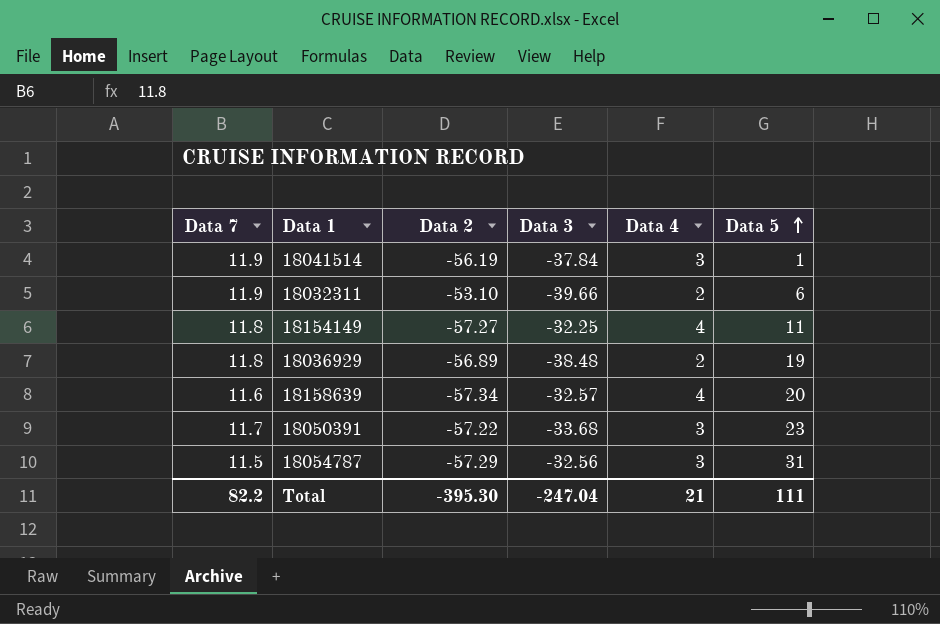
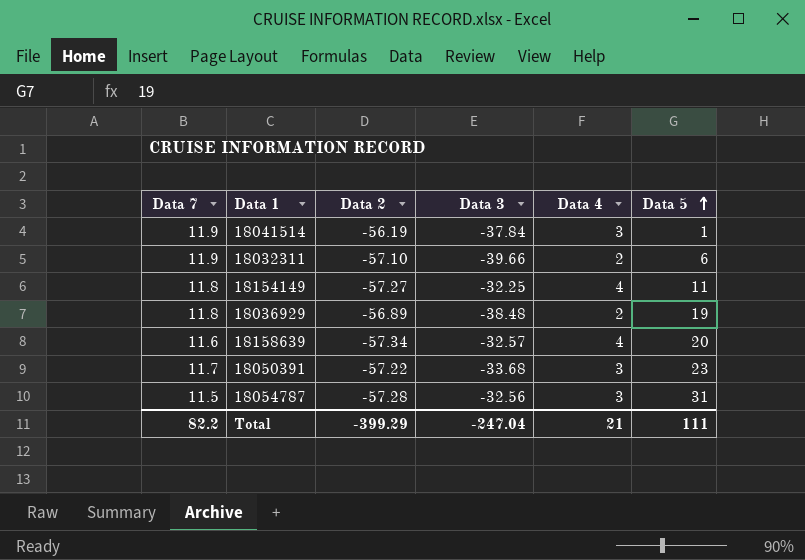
18032311 | Data 2: -53.10 -> -57.10
18054787 | Data 2: -57.29 -> -57.28
Total | Data 2: -395.30 -> -399.29

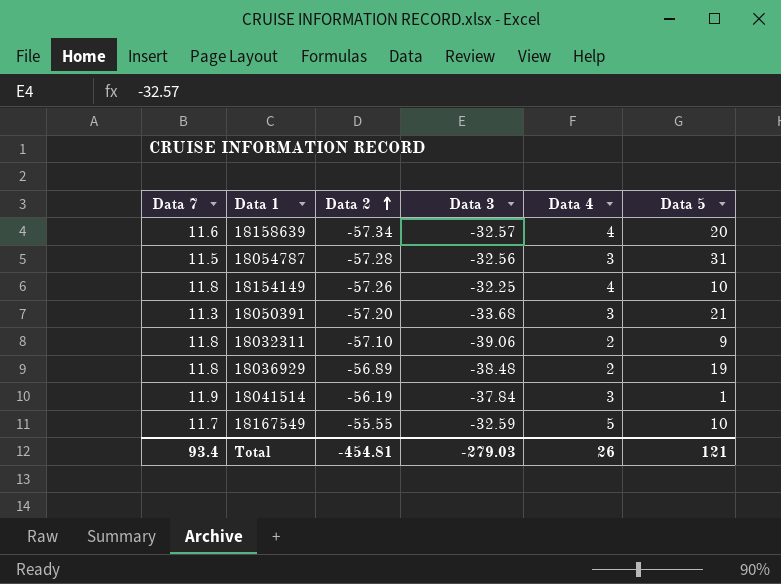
row order: Data 5 ascending -> Data 2 ascending
18154149 | Data 2: -57.27 -> -57.26
18154149 | Data 5: 11 -> 10
18050391 | Data 7: 11.7 -> 11.3
18050391 | Data 2: -57.22 -> -57.20
18050391 | Data 5: 23 -> 21
18032311 | Data 7: 11.9 -> 11.8
18032311 | Data 3: -39.66 -> -39.06
18032311 | Data 5: 6 -> 9
row 18167549: none -> 11.7 | -55.55 | -32.59 | 5 | 10
Total | Data 7: 82.2 -> 93.4
Total | Data 2: -399.29 -> -454.81
Total | Data 3: -247.04 -> -279.03
Total | Data 4: 21 -> 26
Total | Data 5: 111 -> 121

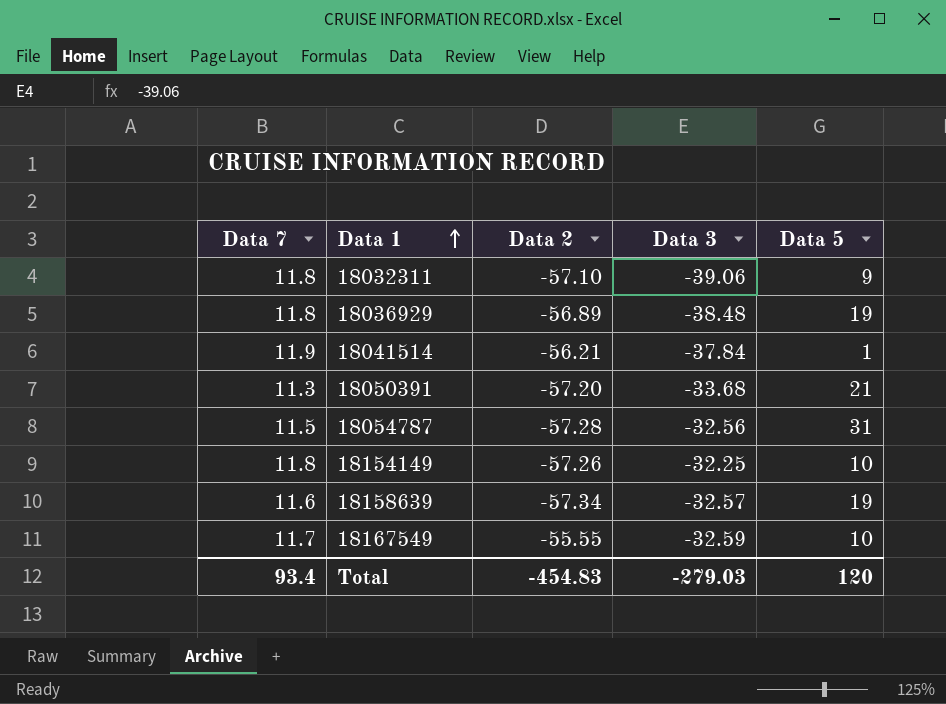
row order: Data 2 ascending -> Data 1 ascending
column Data 4 | position: 5 -> none
18041514 | Data 2: -56.19 -> -56.21
18158639 | Data 5: 20 -> 19
Total | Data 2: -454.81 -> -454.83
Total | Data 5: 121 -> 120

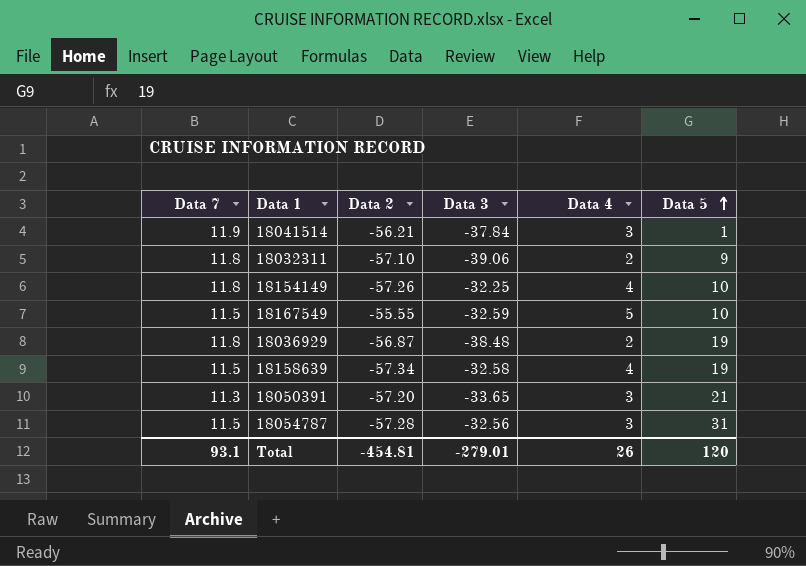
row order: Data 1 ascending -> Data 5 ascending
column Data 4 | position: none -> 5
18167549 | Data 7: 11.7 -> 11.5
18036929 | Data 2: -56.89 -> -56.87
18158639 | Data 7: 11.6 -> 11.5
18158639 | Data 3: -32.57 -> -32.58
18050391 | Data 3: -33.68 -> -33.65
Total | Data 7: 93.4 -> 93.1
Total | Data 2: -454.83 -> -454.81
Total | Data 3: -279.03 -> -279.01

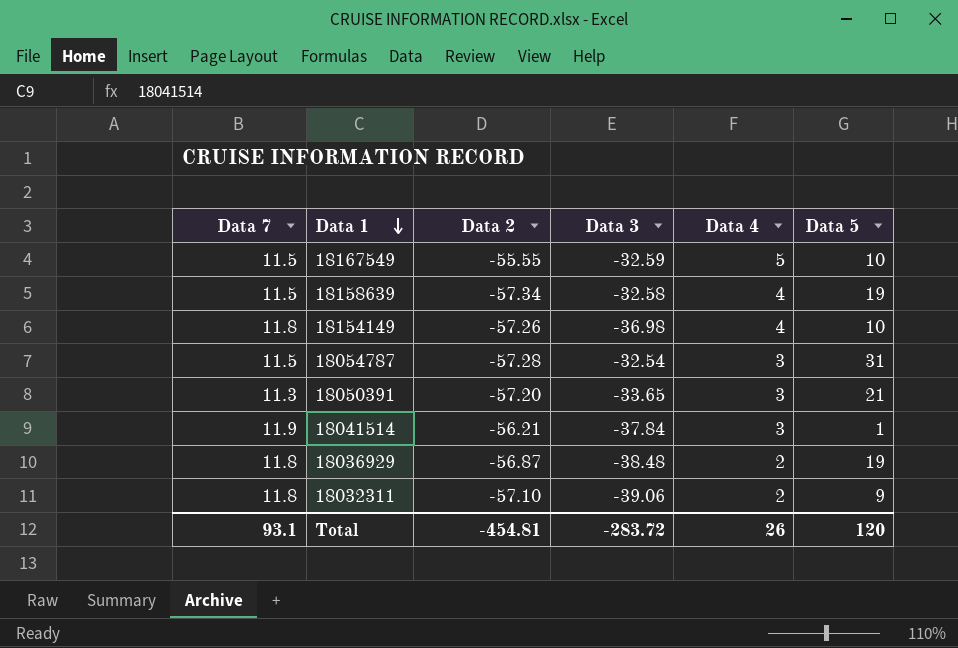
row order: Data 5 ascending -> Data 1 descending
18154149 | Data 3: -32.25 -> -36.98
18054787 | Data 3: -32.56 -> -32.54
Total | Data 3: -279.01 -> -283.72

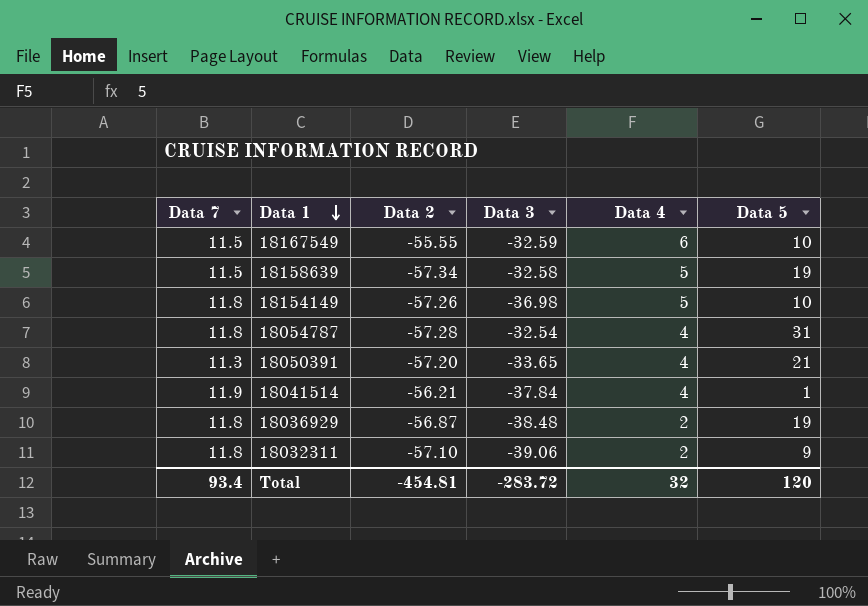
18167549 | Data 4: 5 -> 6
18158639 | Data 4: 4 -> 5
18154149 | Data 4: 4 -> 5
18054787 | Data 7: 11.5 -> 11.8
18054787 | Data 4: 3 -> 4
18050391 | Data 4: 3 -> 4
18041514 | Data 4: 3 -> 4
Total | Data 7: 93.1 -> 93.4
Total | Data 4: 26 -> 32

